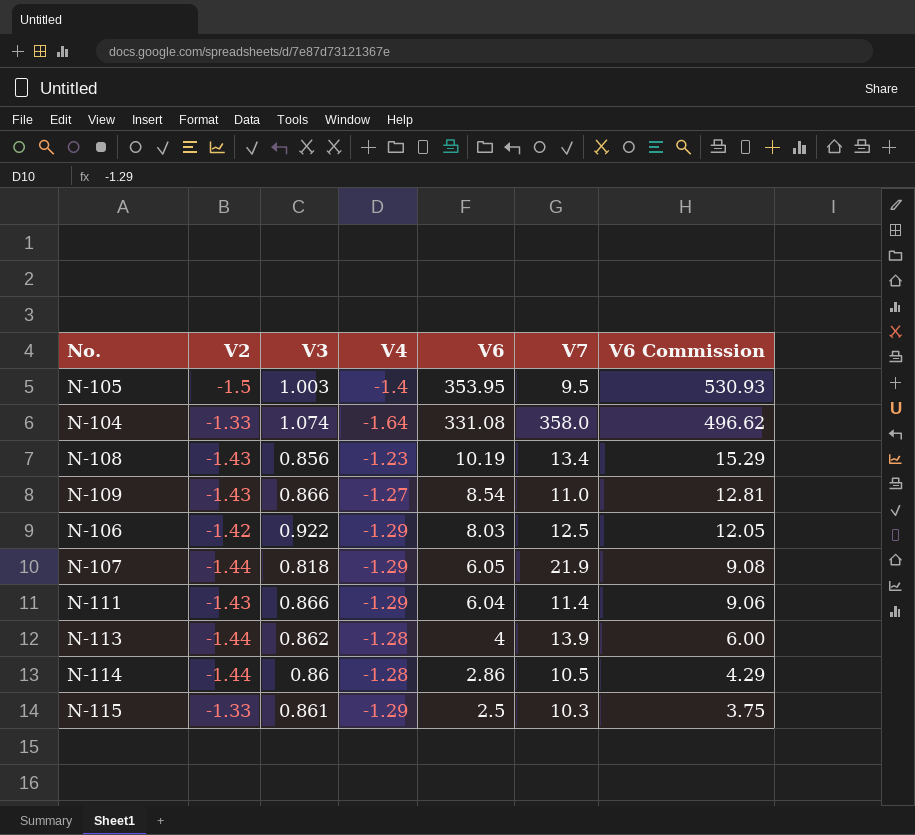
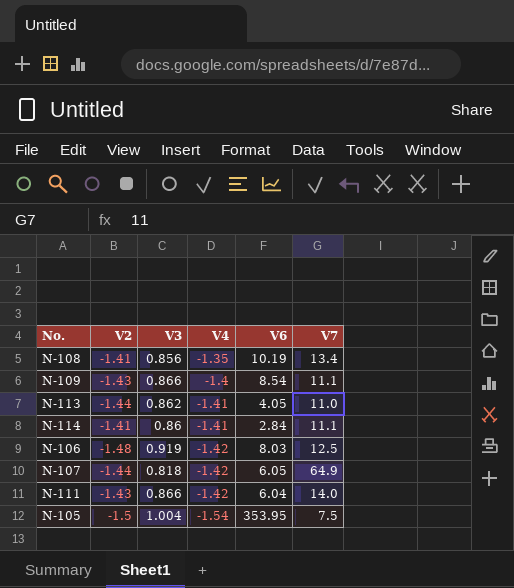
row order: V6 descending -> V4 descending
column V6 Commission | formula: [V6] * 1.5 -> none
row N-104: -1.33 | 1.074 | -1.64 | 331.08 | 358.0 | 496.62 -> none
row N-115: -1.33 | 0.861 | -1.29 | 2.5 | 10.3 | 3.75 -> none
N-108 | V2: -1.43 -> -1.41
N-108 | V4: -1.23 -> -1.35
N-109 | V4: -1.27 -> -1.4
N-109 | V7: 11.0 -> 11.1
N-113 | V4: -1.28 -> -1.41
N-113 | V6: 4 -> 4.05
N-113 | V7: 13.9 -> 11.0
N-114 | V2: -1.44 -> -1.41
N-114 | V4: -1.28 -> -1.41
N-114 | V6: 2.86 -> 2.84
N-114 | V7: 10.5 -> 11.1
N-106 | V2: -1.42 -> -1.48
N-106 | V3: 0.922 -> 0.919
N-106 | V4: -1.29 -> -1.42
N-107 | V4: -1.29 -> -1.42
N-107 | V7: 21.9 -> 64.9
N-111 | V4: -1.29 -> -1.42
N-111 | V7: 11.4 -> 14.0
N-105 | V3: 1.003 -> 1.004
N-105 | V4: -1.4 -> -1.54
N-105 | V7: 9.5 -> 7.5

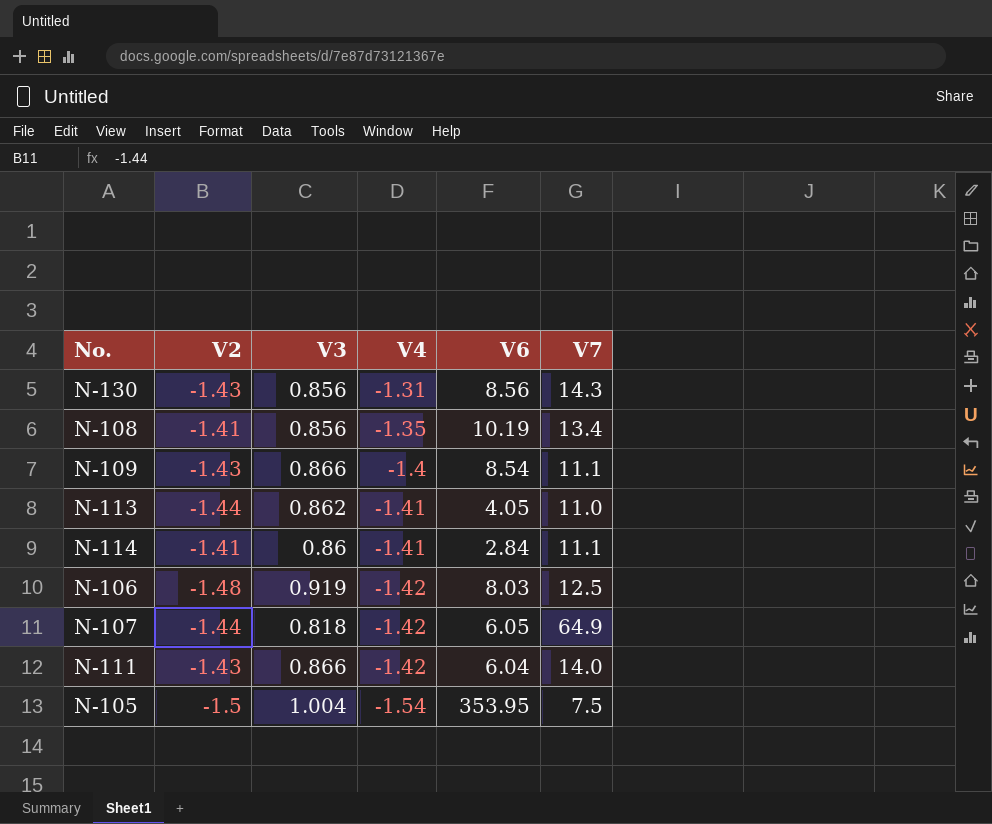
row N-130: none -> -1.43 | 0.856 | -1.31 | 8.56 | 14.3

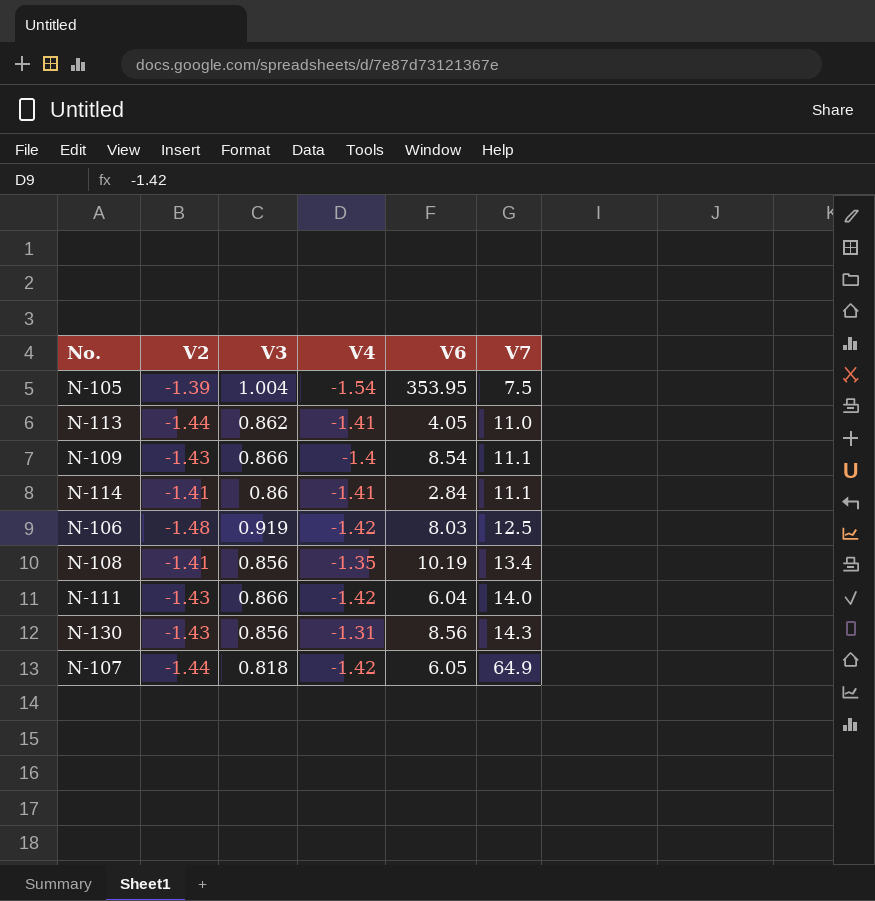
row order: V4 descending -> V7 ascending
N-105 | V2: -1.5 -> -1.39

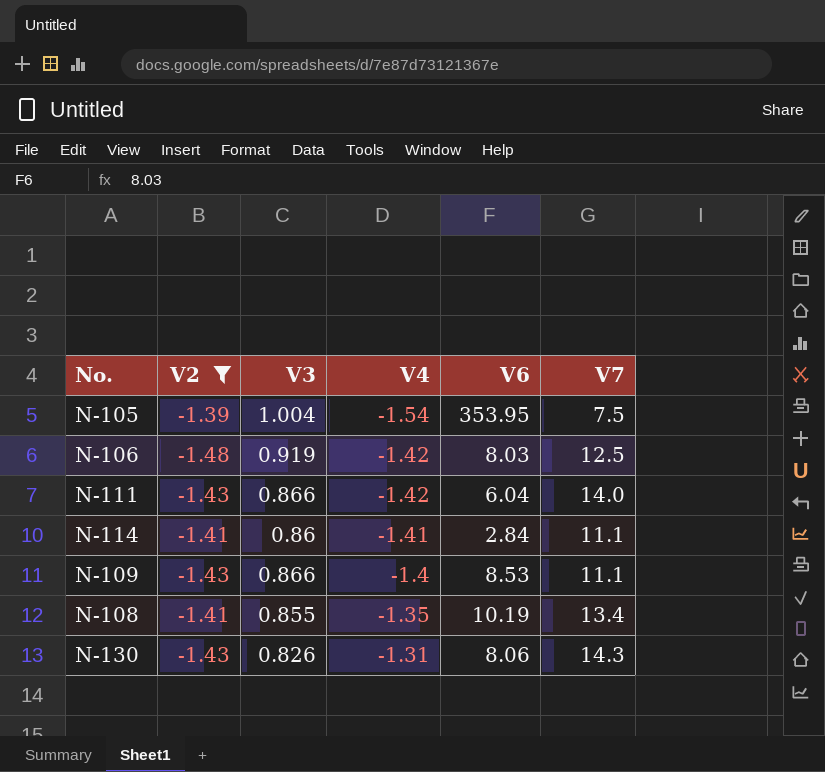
filter: none -> V2 != -1.44
row order: V7 ascending -> V4 ascending
N-109 | V6: 8.54 -> 8.53
N-108 | V3: 0.856 -> 0.855
N-130 | V3: 0.856 -> 0.826
N-130 | V6: 8.56 -> 8.06

